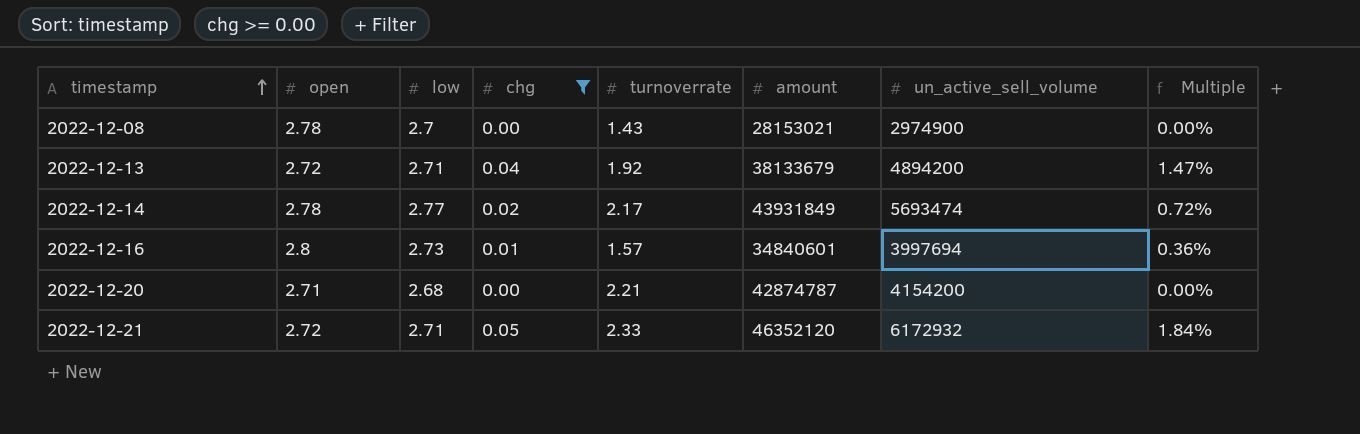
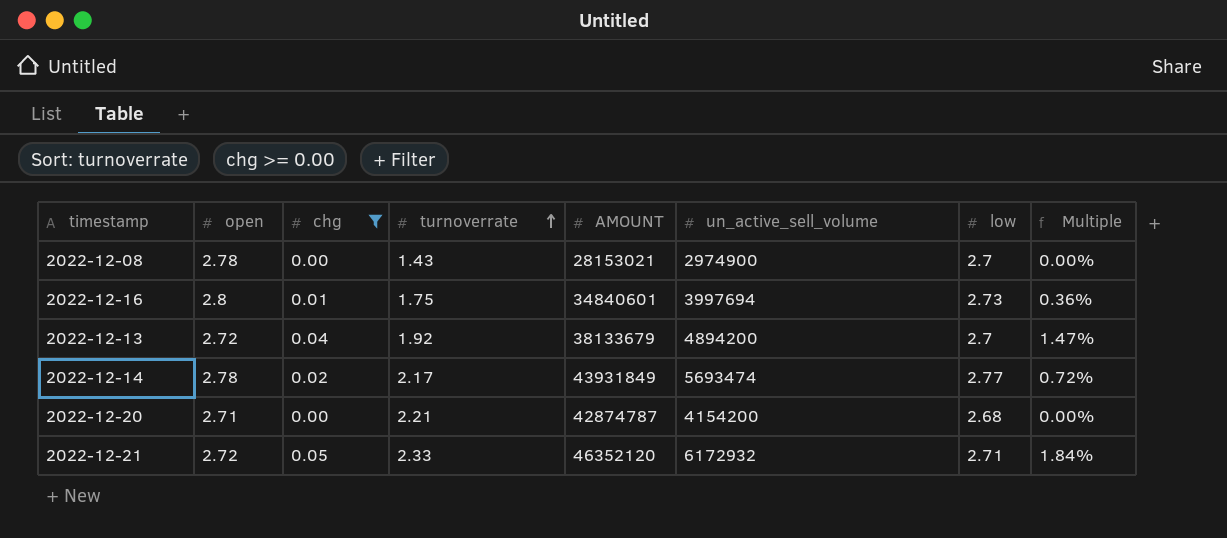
row order: timestamp ascending -> turnoverrate ascending
column name: amount -> AMOUNT
column low | position: 3 -> 7
2022-12-16 | turnoverrate: 1.57 -> 1.75
2022-12-13 | low: 2.71 -> 2.7

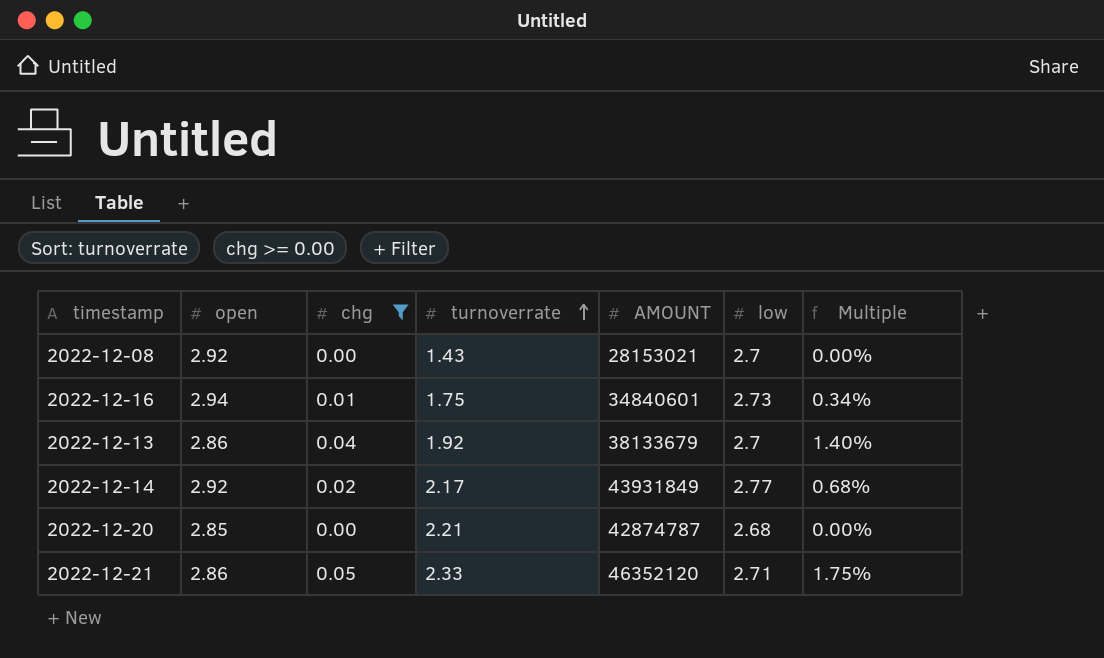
column un_active_sell_volume | position: 6 -> none
2022-12-08 | open: 2.78 -> 2.92
2022-12-16 | open: 2.8 -> 2.94
2022-12-16 | Multiple: 0.36% -> 0.34%
2022-12-13 | open: 2.72 -> 2.86
2022-12-13 | Multiple: 1.47% -> 1.40%
2022-12-14 | open: 2.78 -> 2.92
2022-12-14 | Multiple: 0.72% -> 0.68%
2022-12-20 | open: 2.71 -> 2.85
2022-12-21 | open: 2.72 -> 2.86
2022-12-21 | Multiple: 1.84% -> 1.75%

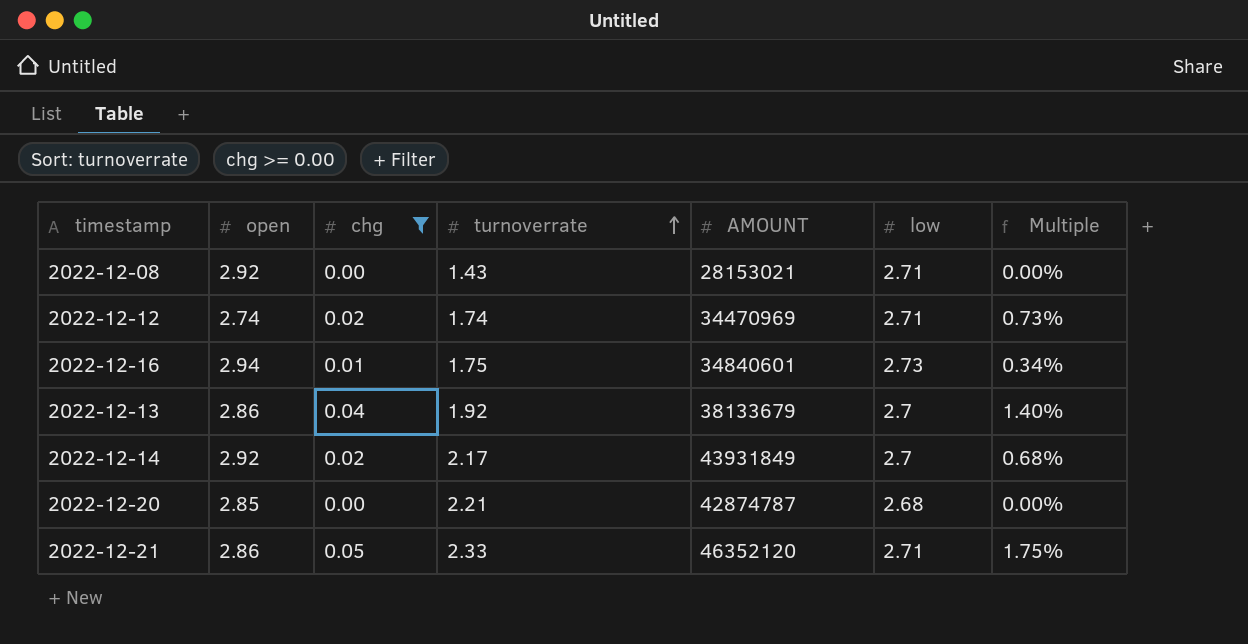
2022-12-08 | low: 2.7 -> 2.71
row 2022-12-12: none -> 2.74 | 0.02 | 1.74 | 34470969 | 2.71 | 0.73%
2022-12-14 | low: 2.77 -> 2.7

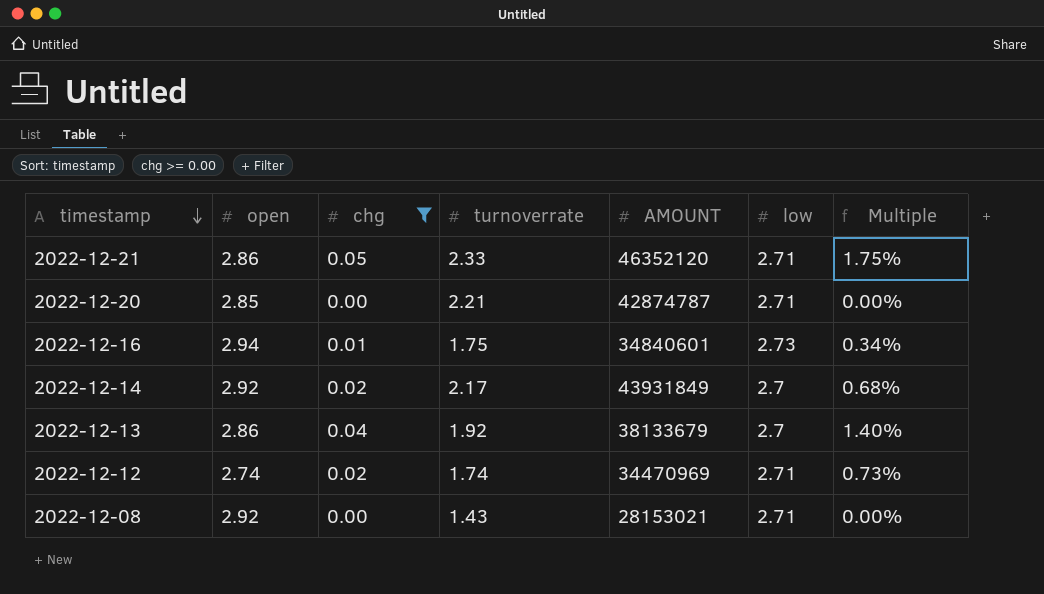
row order: turnoverrate ascending -> timestamp descending
2022-12-20 | low: 2.68 -> 2.71

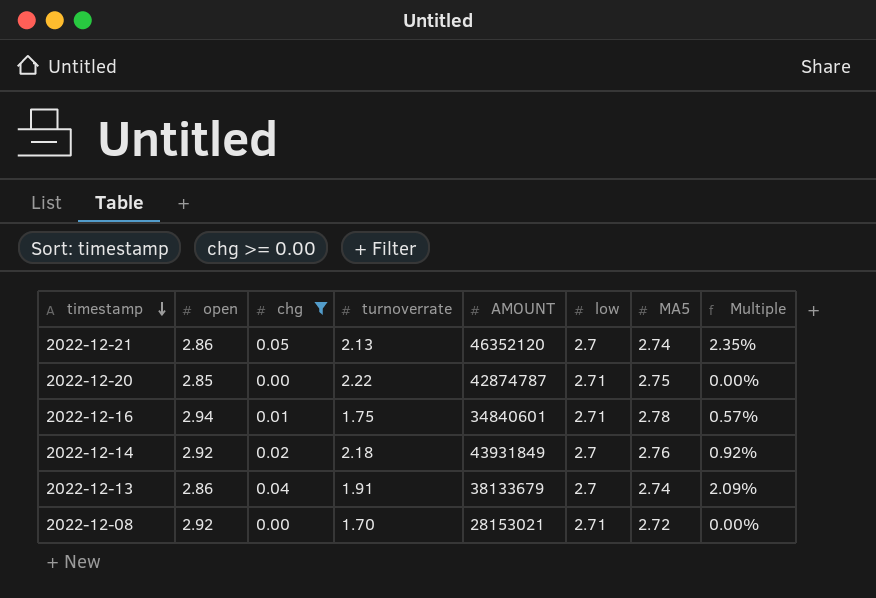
column MA5 | position: none -> 7
column Multiple | formula: [chg] / [open] -> [chg] / [turnoverrate]
row 2022-12-12: 2.74 | 0.02 | 1.74 | 34470969 | 2.71 | 0.73% -> none
2022-12-21 | turnoverrate: 2.33 -> 2.13
2022-12-21 | low: 2.71 -> 2.7
2022-12-20 | turnoverrate: 2.21 -> 2.22
2022-12-16 | low: 2.73 -> 2.71
2022-12-14 | turnoverrate: 2.17 -> 2.18
2022-12-13 | turnoverrate: 1.92 -> 1.91
2022-12-08 | turnoverrate: 1.43 -> 1.70

